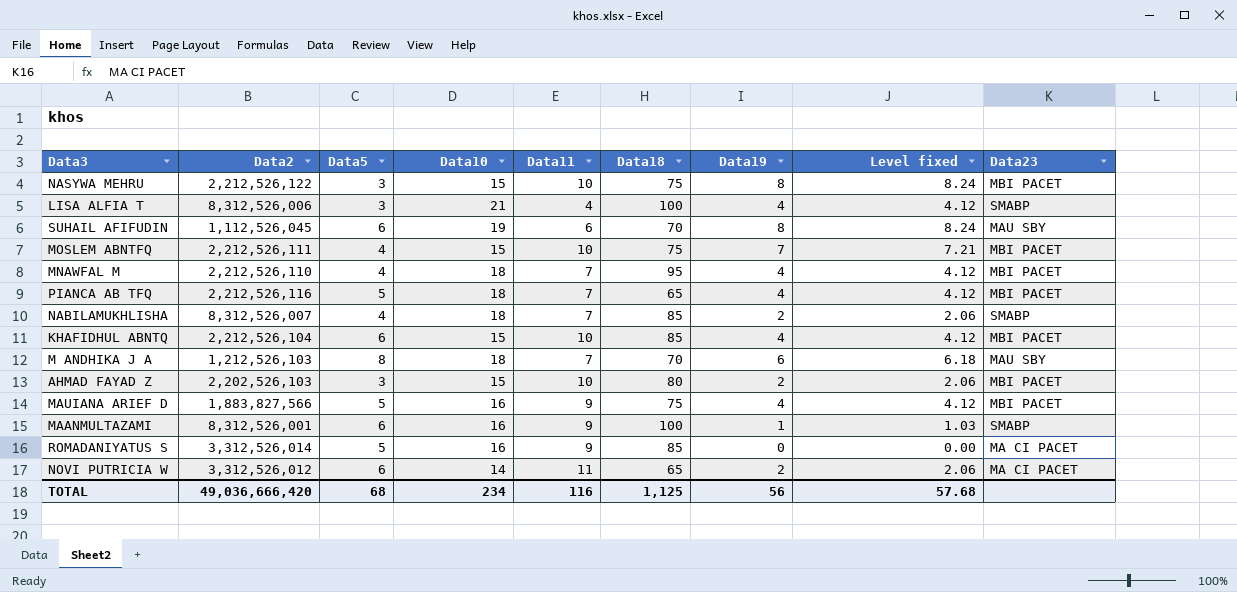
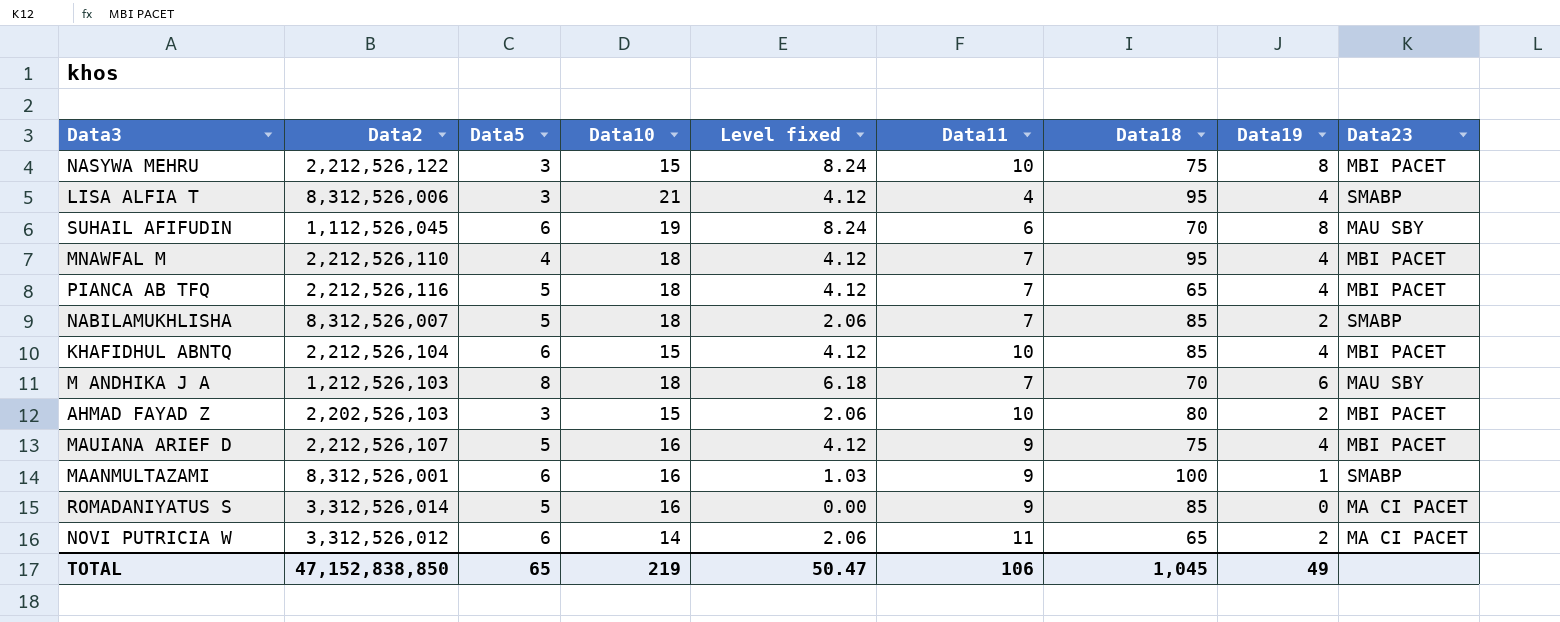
column Level fixed | position: 8 -> 5
row MOSLEM ABNTFQ: 2,212,526,111 | 4 | 15 | 10 | 75 | 7 | 7.21 | MBI PACET -> none
LISA ALFIA T | Data18: 100 -> 95
NABILAMUKHLISHA | Data5: 4 -> 5
MAUIANA ARIEF D | Data2: 1,883,827,566 -> 2,212,526,107
TOTAL | Data2: 49,036,666,420 -> 47,152,838,850
TOTAL | Data5: 68 -> 65
TOTAL | Data10: 234 -> 219
TOTAL | Level fixed: 57.68 -> 50.47
TOTAL | Data11: 116 -> 106
TOTAL | Data18: 1,125 -> 1,045
TOTAL | Data19: 56 -> 49

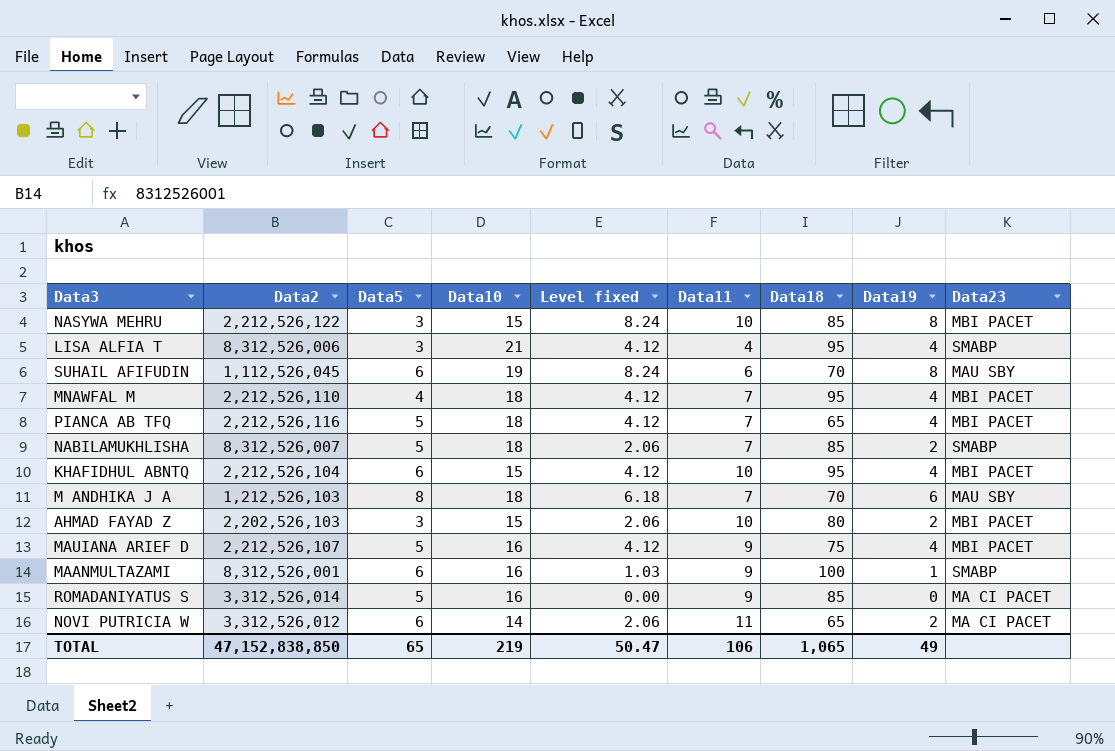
NASYWA MEHRU | Data18: 75 -> 85
KHAFIDHUL ABNTQ | Data18: 85 -> 95
TOTAL | Data18: 1,045 -> 1,065

